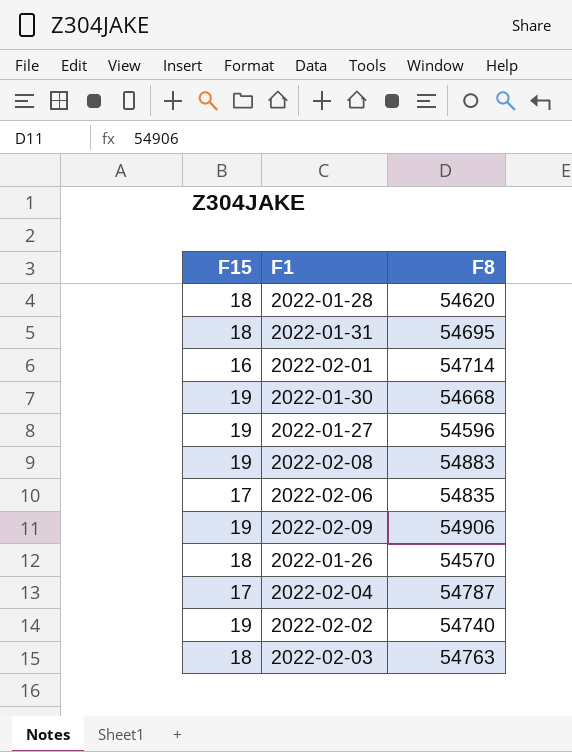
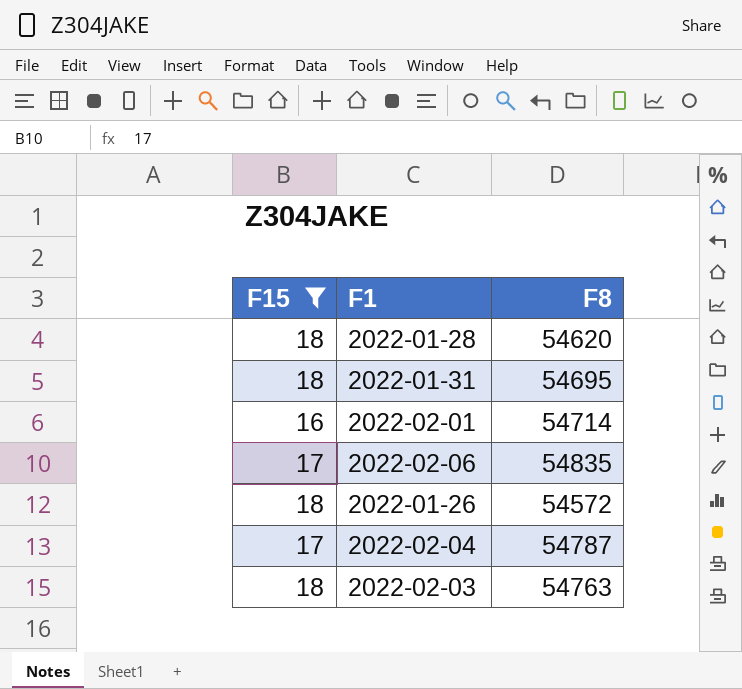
filter: none -> F15 != 19
2022-01-26 | F8: 54570 -> 54572

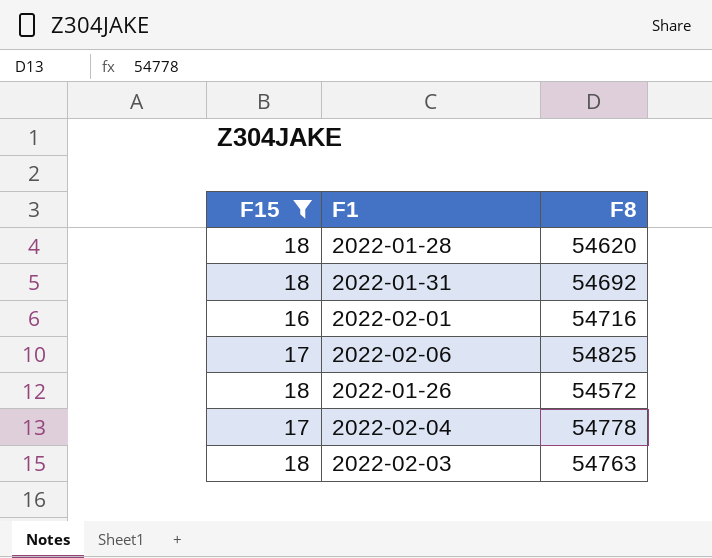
2022-01-31 | F8: 54695 -> 54692
2022-02-01 | F8: 54714 -> 54716
2022-02-06 | F8: 54835 -> 54825
2022-02-04 | F8: 54787 -> 54778

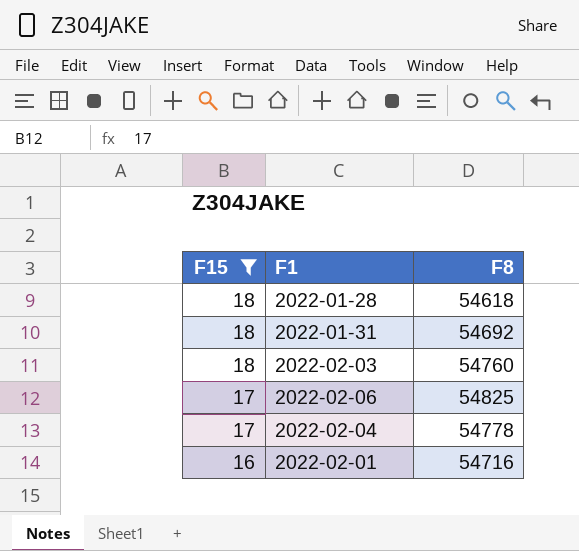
row order: none -> F15 descending
row 2022-01-26: 18 | 54572 -> none
2022-01-28 | F8: 54620 -> 54618
2022-02-03 | F8: 54763 -> 54760

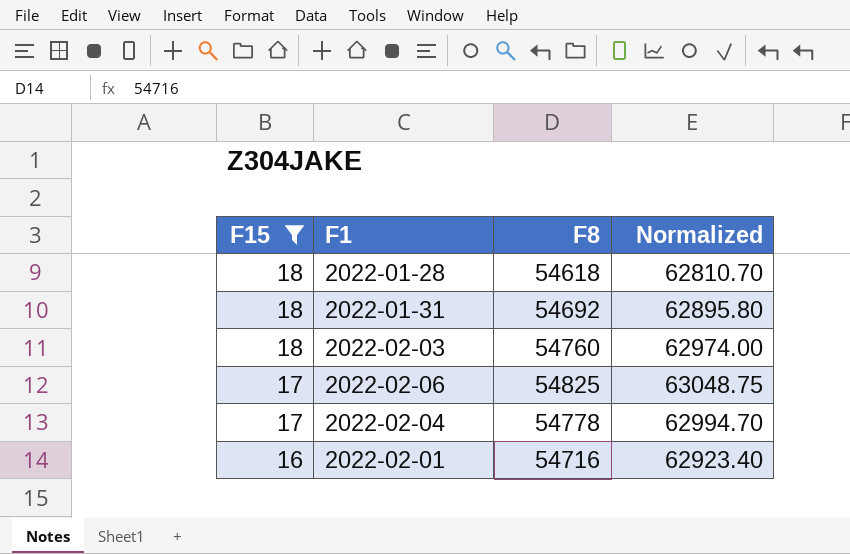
column Normalized | formula: none -> [F8] * 1.15

